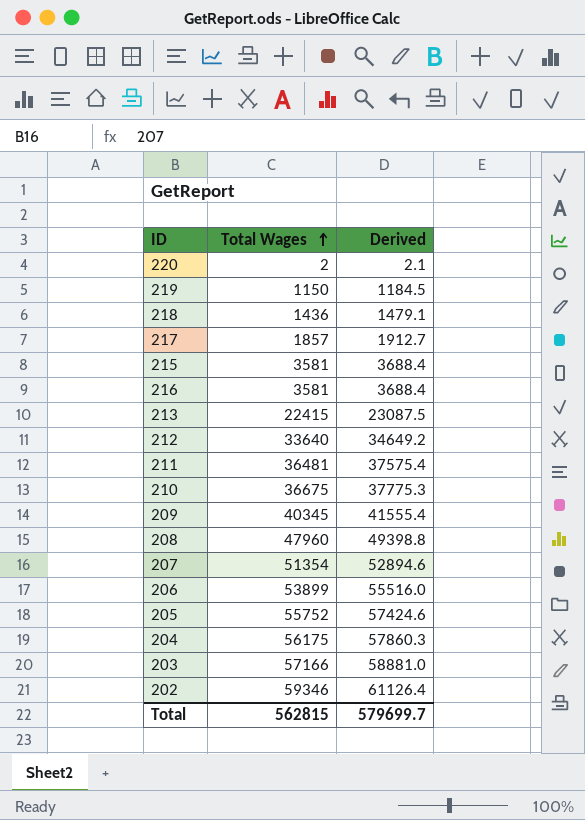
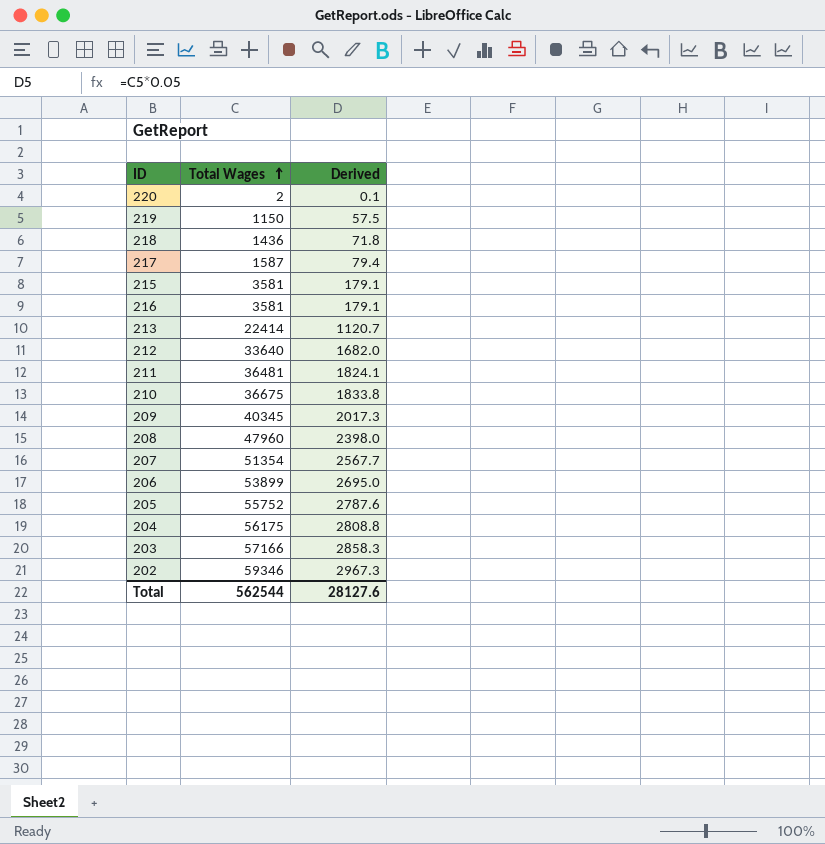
column Derived | formula: [Total Wages] * 1.03 -> [Total Wages] * 0.05
217 | Total Wages: 1857 -> 1587
213 | Total Wages: 22415 -> 22414
Total | Total Wages: 562815 -> 562544
Total | Derived: 579699.7 -> 28127.6

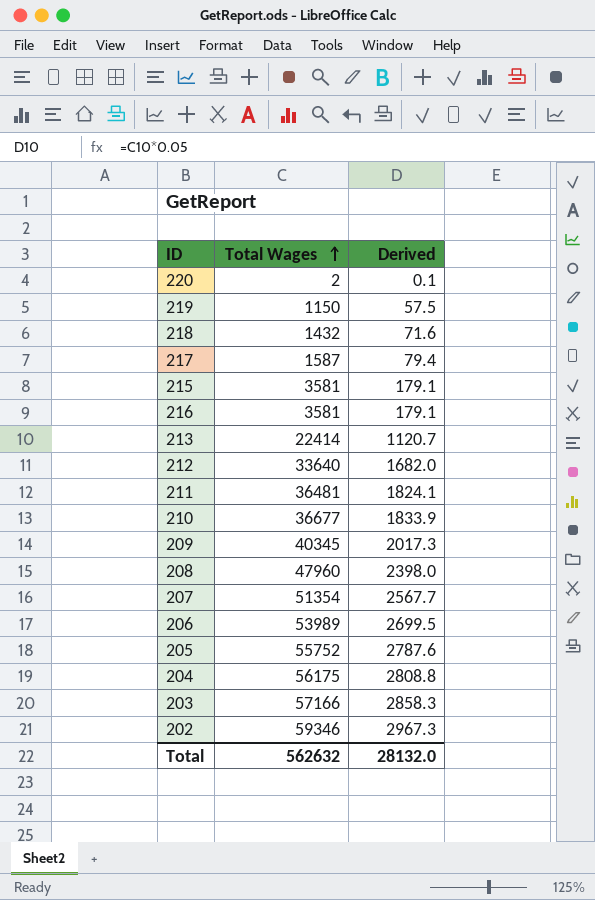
218 | Total Wages: 1436 -> 1432
218 | Derived: 71.8 -> 71.6
210 | Total Wages: 36675 -> 36677
210 | Derived: 1833.8 -> 1833.9
206 | Total Wages: 53899 -> 53989
206 | Derived: 2695.0 -> 2699.5
Total | Total Wages: 562544 -> 562632
Total | Derived: 28127.6 -> 28132.0

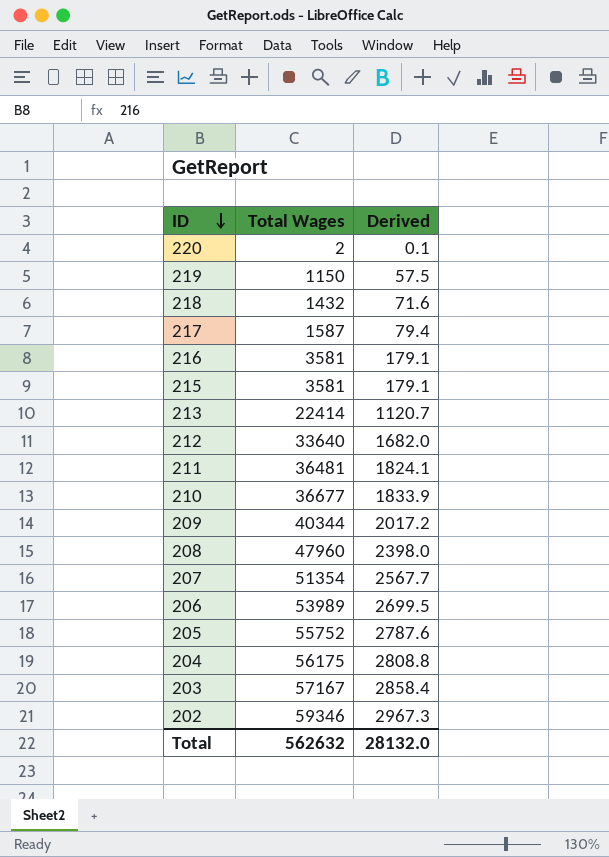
row order: Total Wages ascending -> ID descending
209 | Total Wages: 40345 -> 40344
209 | Derived: 2017.3 -> 2017.2
203 | Total Wages: 57166 -> 57167
203 | Derived: 2858.3 -> 2858.4

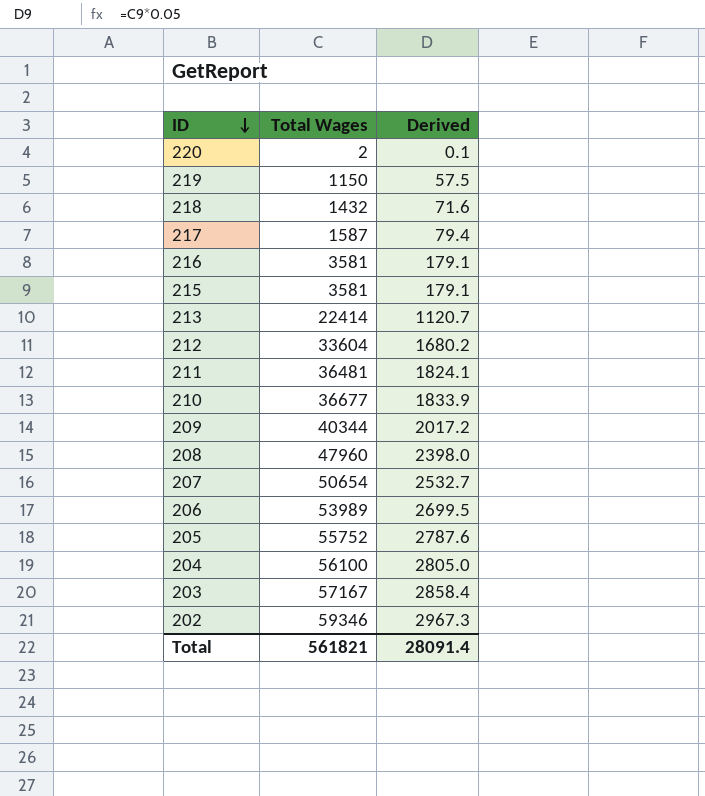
212 | Total Wages: 33640 -> 33604
212 | Derived: 1682.0 -> 1680.2
207 | Total Wages: 51354 -> 50654
207 | Derived: 2567.7 -> 2532.7
204 | Total Wages: 56175 -> 56100
204 | Derived: 2808.8 -> 2805.0
Total | Total Wages: 562632 -> 561821
Total | Derived: 28132.0 -> 28091.4

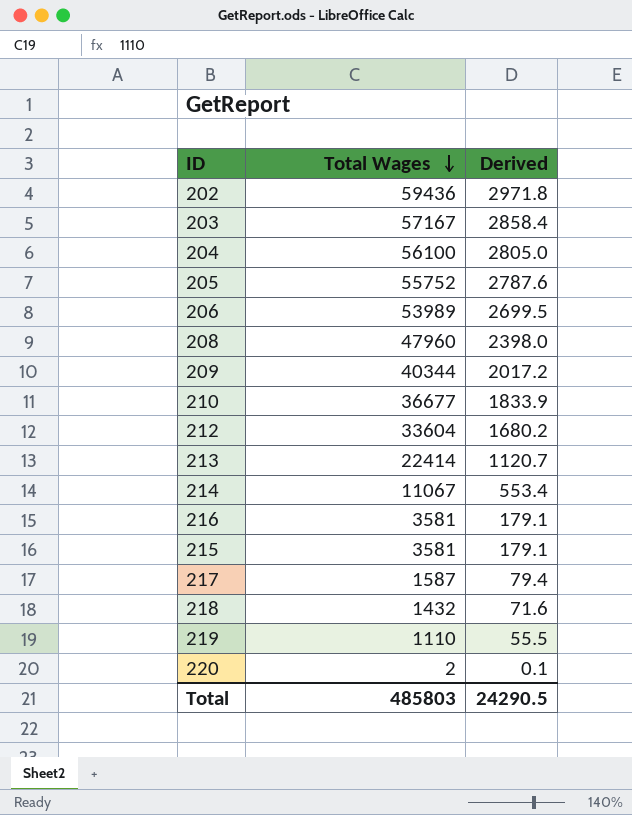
row order: ID descending -> Total Wages descending
row 211: 36481 | 1824.1 -> none
row 207: 50654 | 2532.7 -> none
202 | Total Wages: 59346 -> 59436
202 | Derived: 2967.3 -> 2971.8
row 214: none -> 11067 | 553.4
219 | Total Wages: 1150 -> 1110
219 | Derived: 57.5 -> 55.5
Total | Total Wages: 561821 -> 485803
Total | Derived: 28091.4 -> 24290.5

